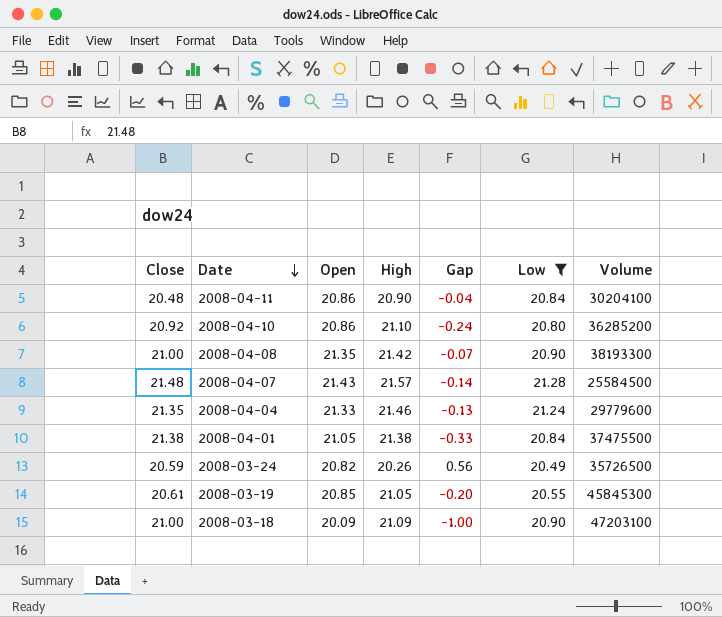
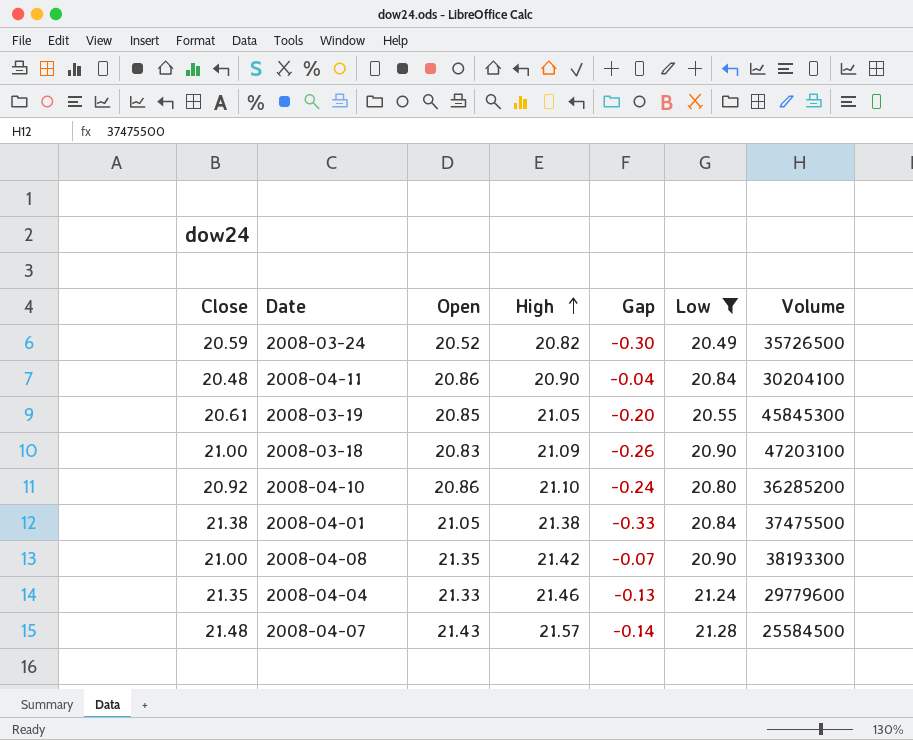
row order: Date descending -> High ascending
2008-03-24 | Open: 20.82 -> 20.52
2008-03-24 | High: 20.26 -> 20.82
2008-03-24 | Gap: 0.56 -> -0.30
2008-03-18 | Open: 20.09 -> 20.83
2008-03-18 | Gap: -1.00 -> -0.26

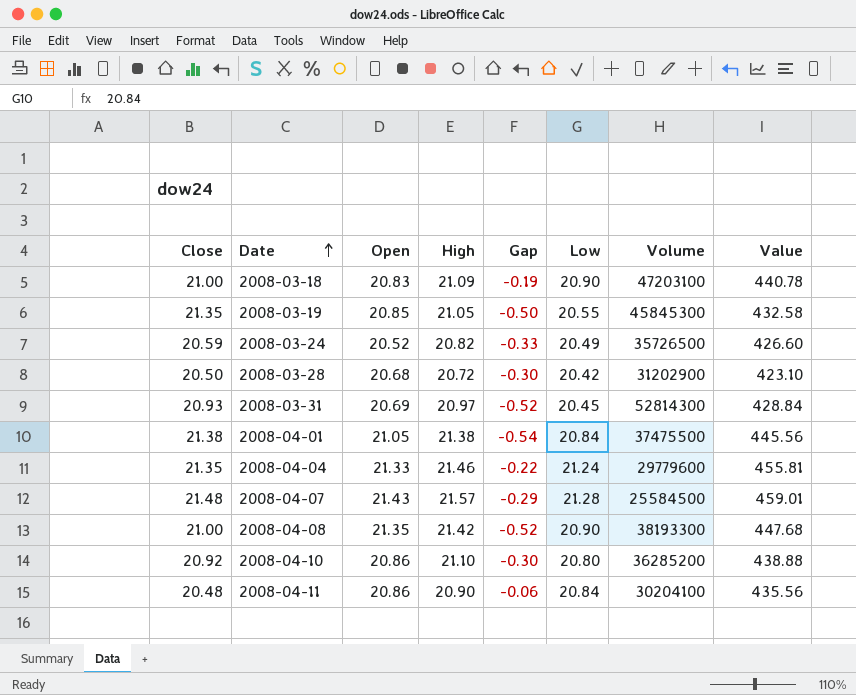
filter: Low >= 20.49 -> none
row order: High ascending -> Date ascending
column Gap | formula: [Open] - [High] -> [Low] - [High]
column Value | formula: none -> [High] * [Low]
2008-03-19 | Close: 20.61 -> 21.35

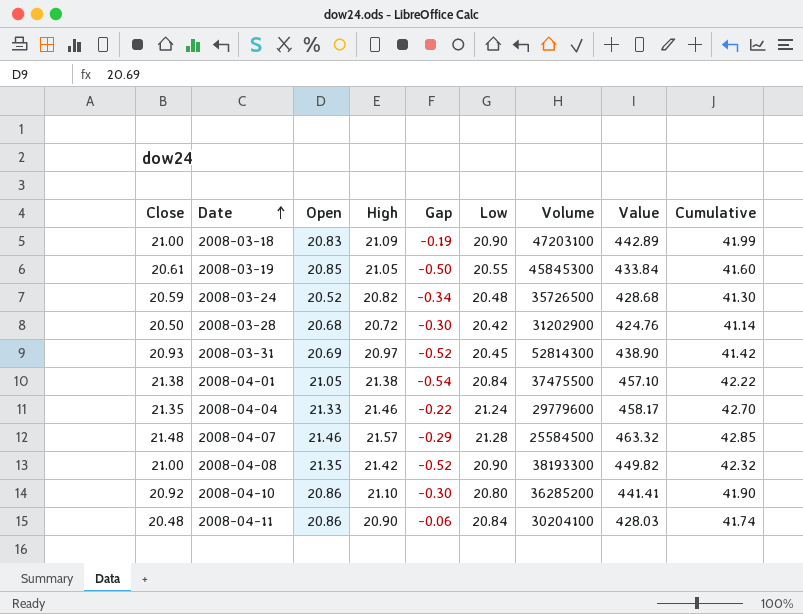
column Value | formula: [High] * [Low] -> [Close] * [High]
column Cumulative | formula: none -> [High] + [Low]
2008-03-19 | Close: 21.35 -> 20.61
2008-03-24 | Gap: -0.33 -> -0.34
2008-03-24 | Low: 20.49 -> 20.48
2008-04-07 | Open: 21.43 -> 21.46

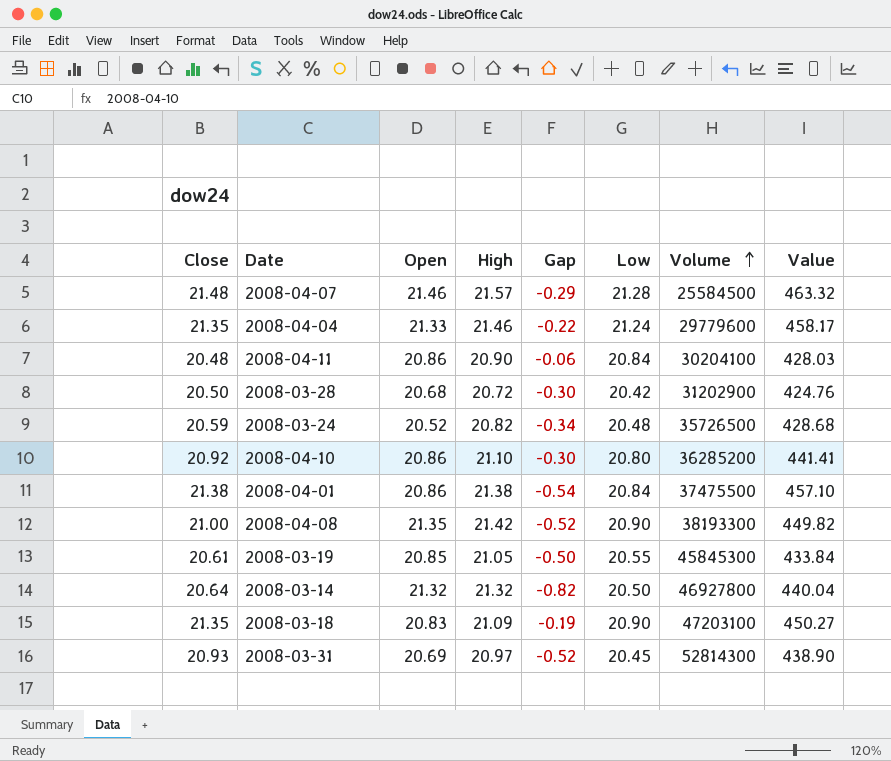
row order: Date ascending -> Volume ascending
column Cumulative | formula: [High] + [Low] -> none
2008-04-01 | Open: 21.05 -> 20.86
row 2008-03-14: none -> 20.64 | 21.32 | 21.32 | -0.82 | 20.50 | 46927800 | 440.04
2008-03-18 | Close: 21.00 -> 21.35
2008-03-18 | Value: 442.89 -> 450.27

